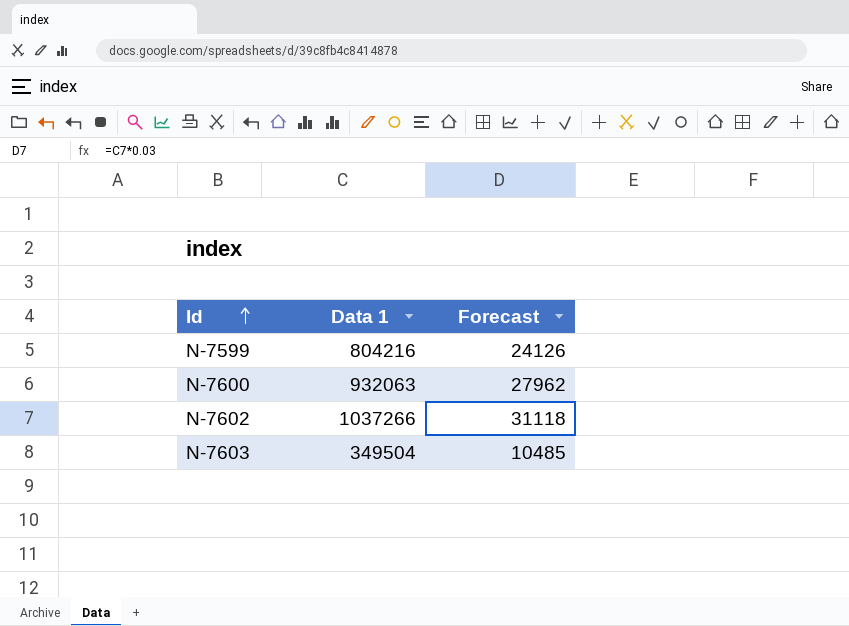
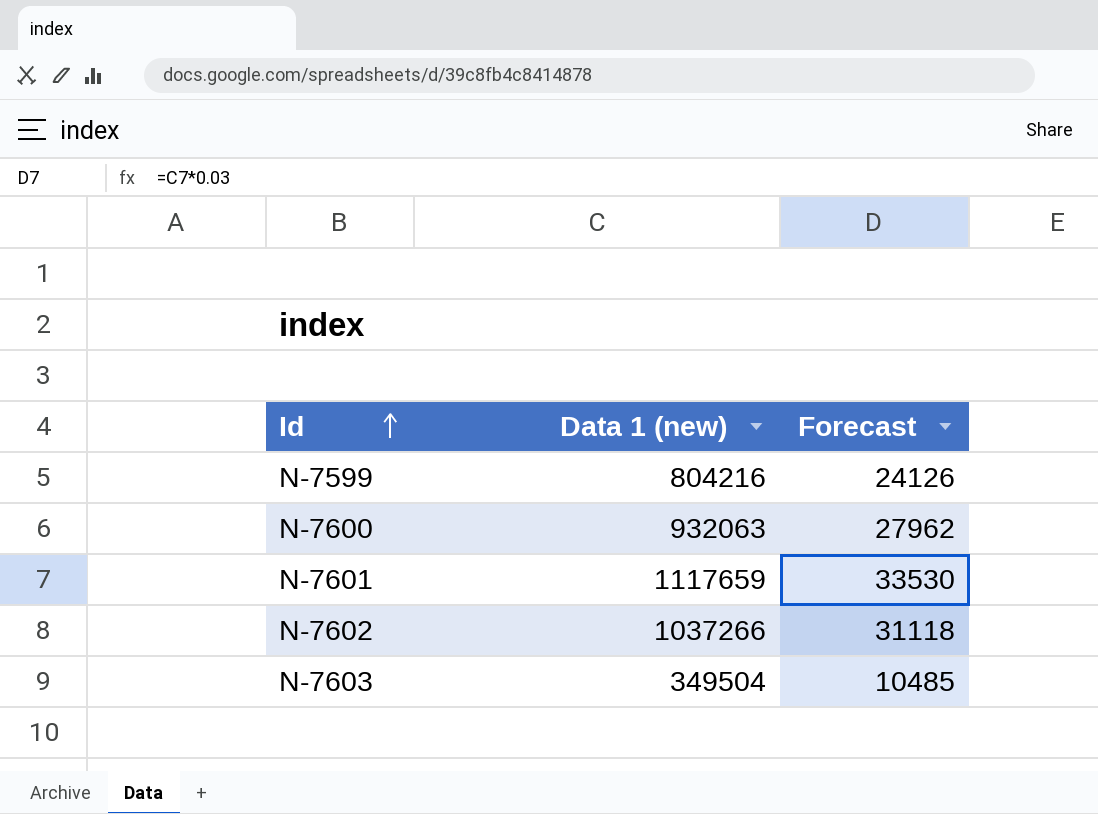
column name: Data 1 -> Data 1 (new)
row N-7601: none -> 1117659 | 33530

